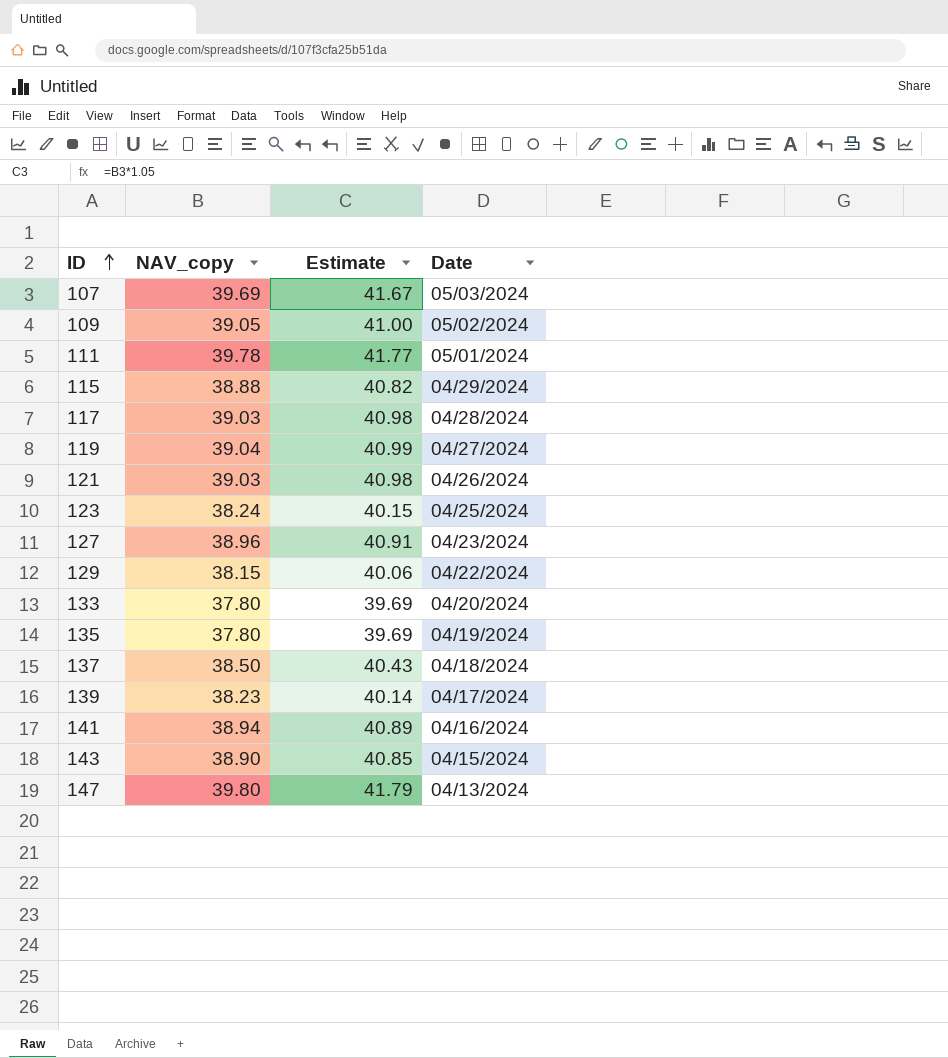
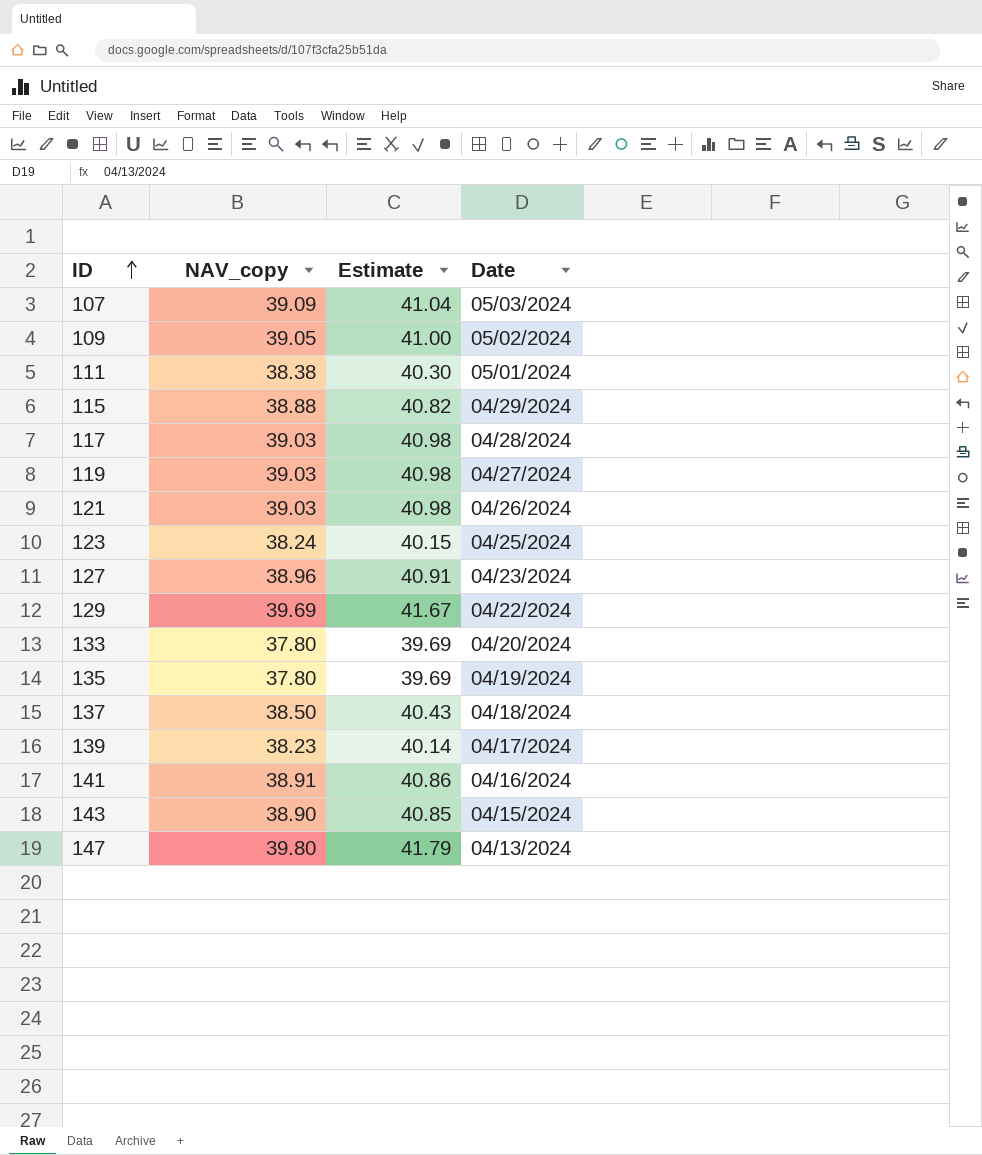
107 | NAV_copy: 39.69 -> 39.09
107 | Estimate: 41.67 -> 41.04
111 | NAV_copy: 39.78 -> 38.38
111 | Estimate: 41.77 -> 40.30
119 | NAV_copy: 39.04 -> 39.03
119 | Estimate: 40.99 -> 40.98
129 | NAV_copy: 38.15 -> 39.69
129 | Estimate: 40.06 -> 41.67
141 | NAV_copy: 38.94 -> 38.91
141 | Estimate: 40.89 -> 40.86

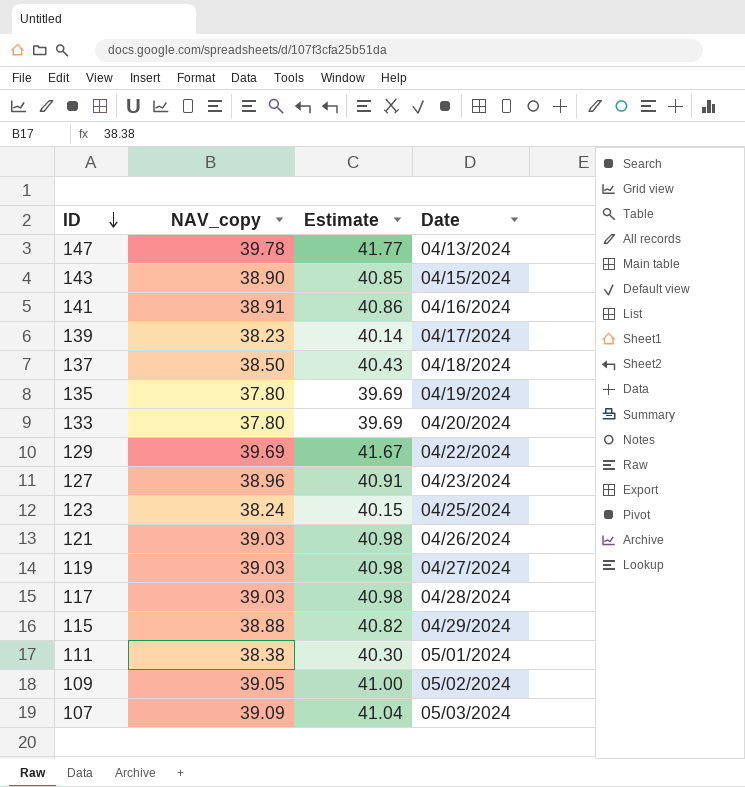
row order: ID ascending -> ID descending
147 | NAV_copy: 39.80 -> 39.78
147 | Estimate: 41.79 -> 41.77

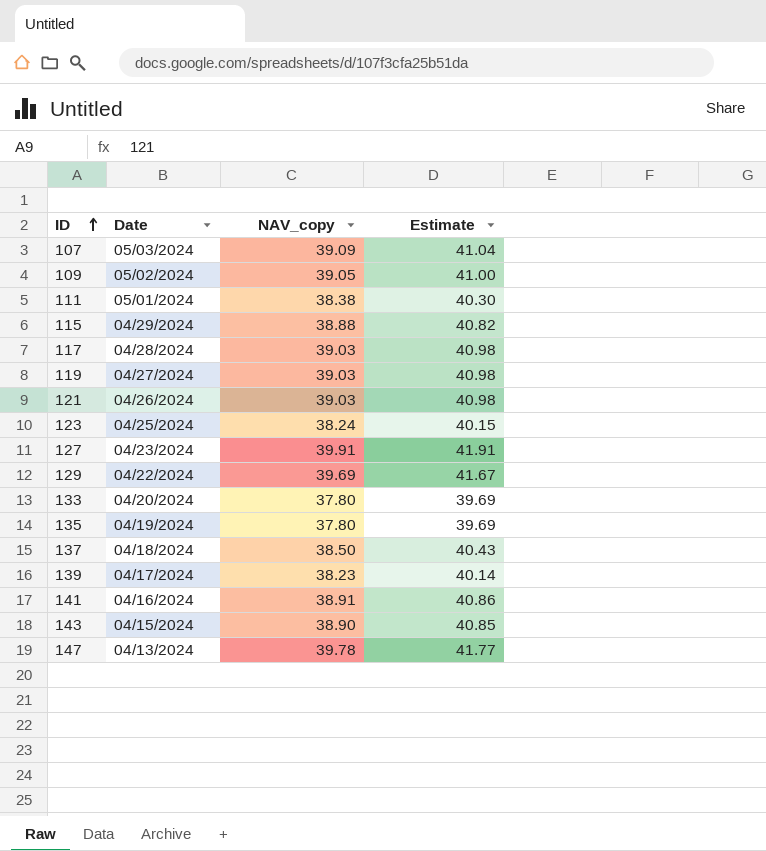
row order: ID descending -> ID ascending
column Date | position: 4 -> 2
127 | NAV_copy: 38.96 -> 39.91
127 | Estimate: 40.91 -> 41.91

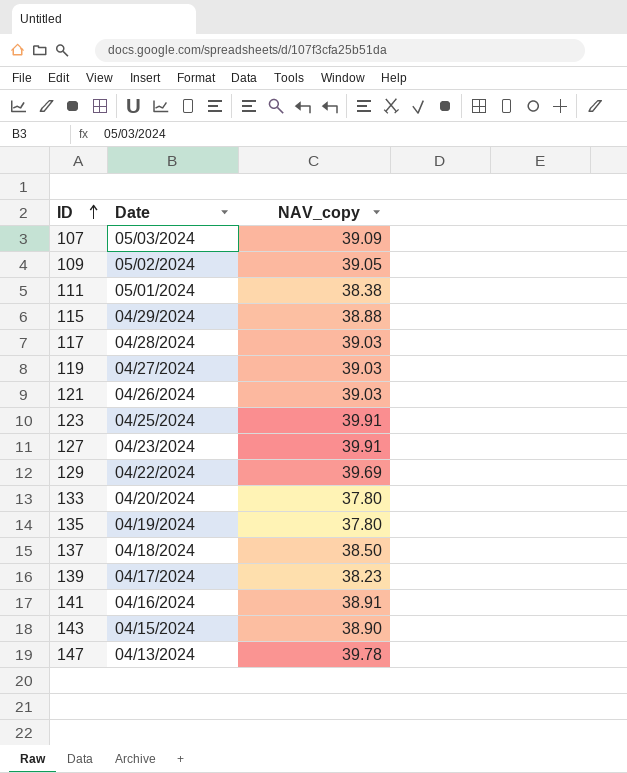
column Estimate | formula: [NAV_copy] * 1.05 -> none
123 | NAV_copy: 38.24 -> 39.91

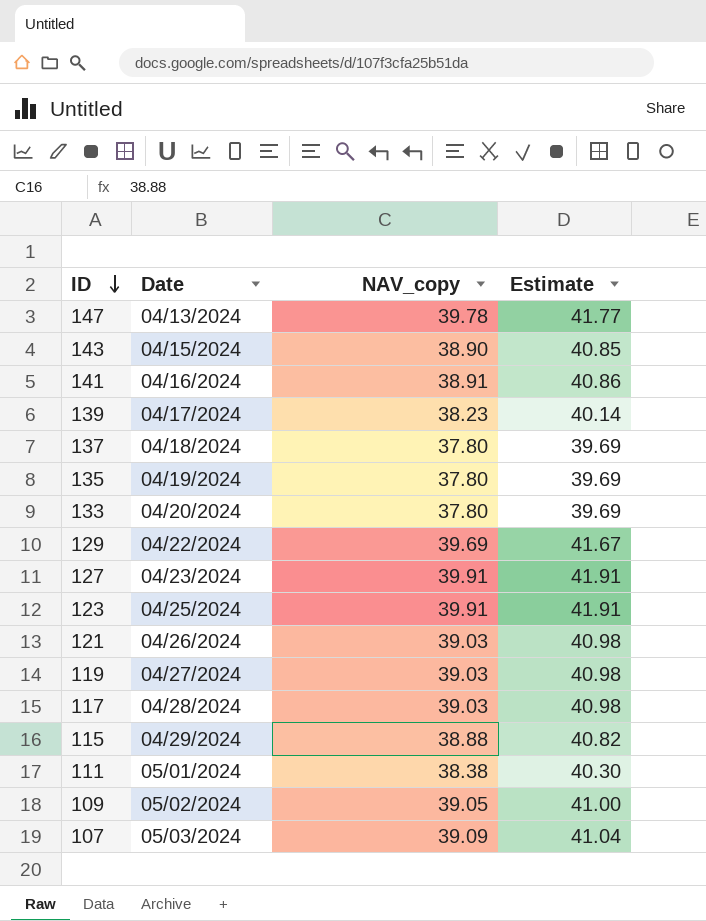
row order: ID ascending -> ID descending
column Estimate | formula: none -> [NAV_copy] * 1.05
137 | NAV_copy: 38.50 -> 37.80

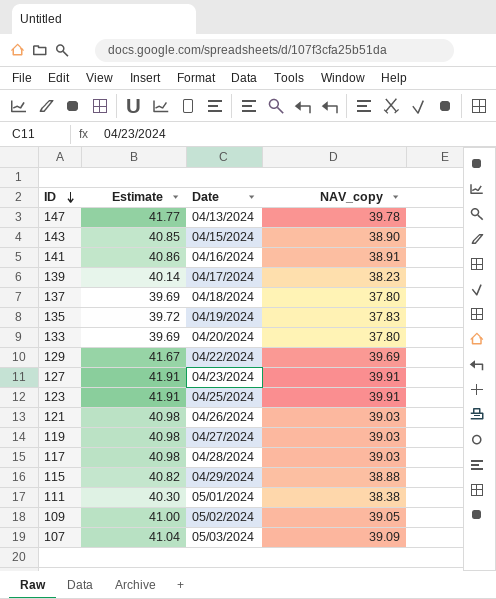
column Estimate | position: 4 -> 2
135 | Estimate: 39.69 -> 39.72
135 | NAV_copy: 37.80 -> 37.83

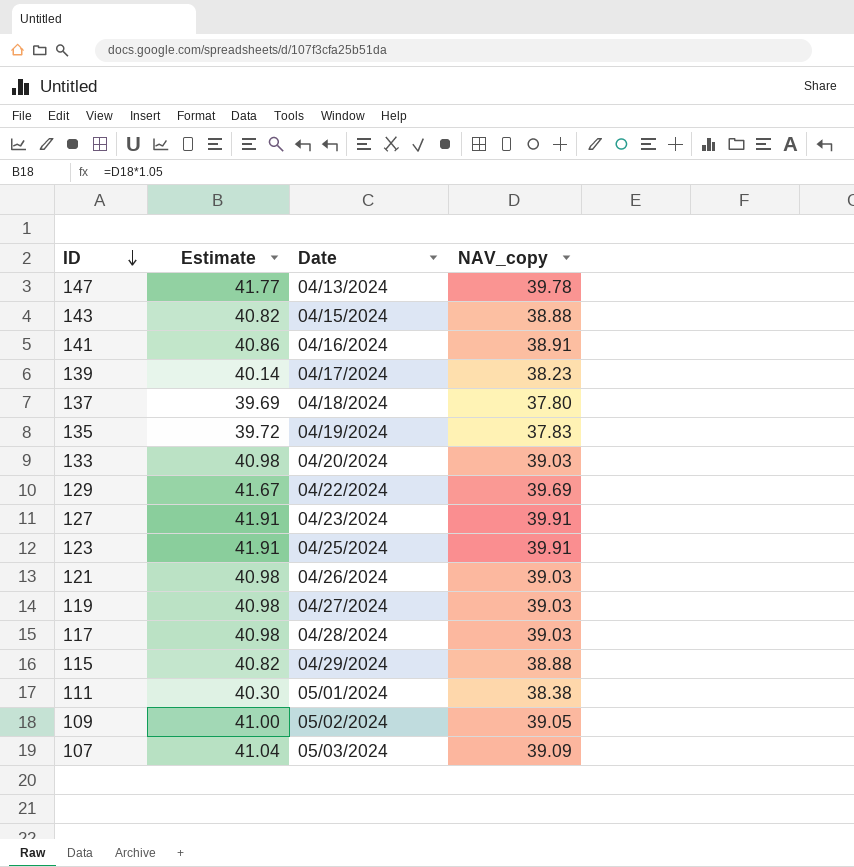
143 | Estimate: 40.85 -> 40.82
143 | NAV_copy: 38.90 -> 38.88
133 | Estimate: 39.69 -> 40.98
133 | NAV_copy: 37.80 -> 39.03

